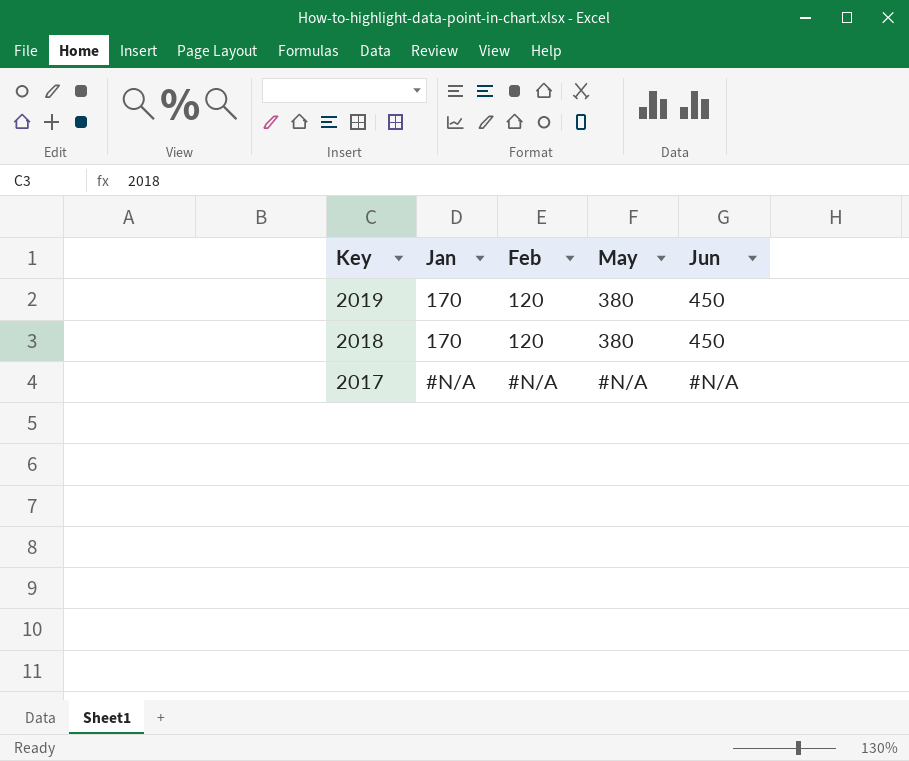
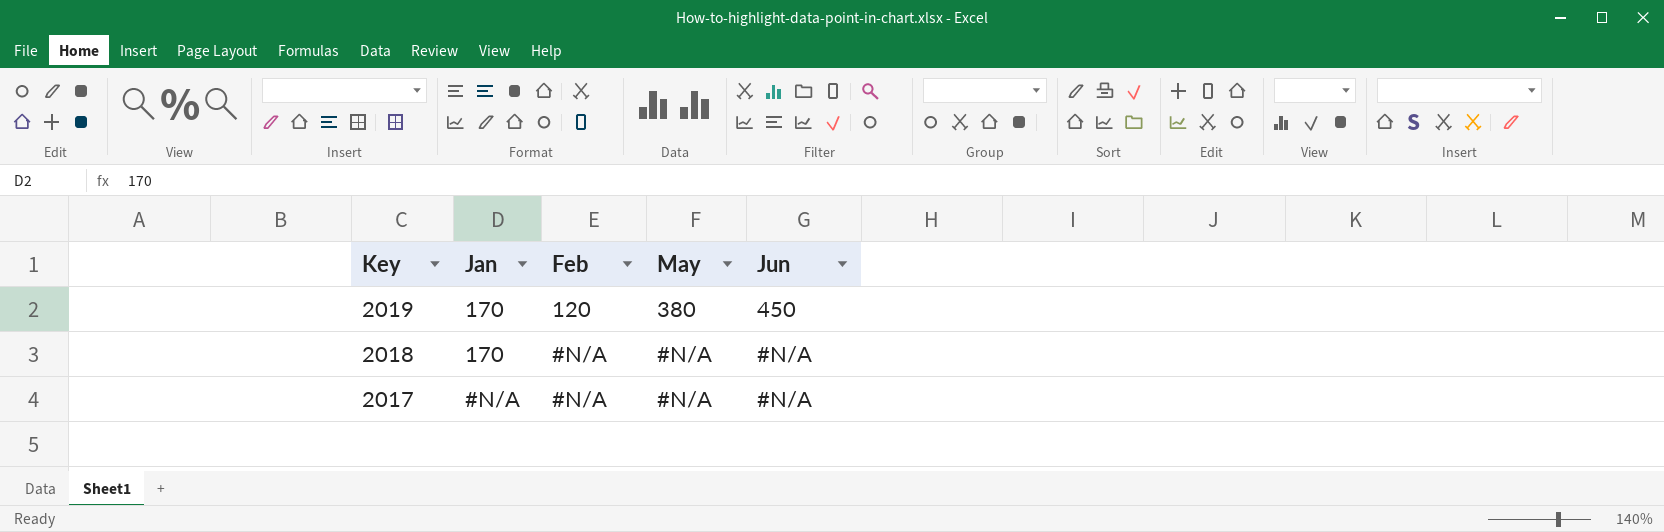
2018 | Feb: 120 -> #N/A
2018 | May: 380 -> #N/A
2018 | Jun: 450 -> #N/A

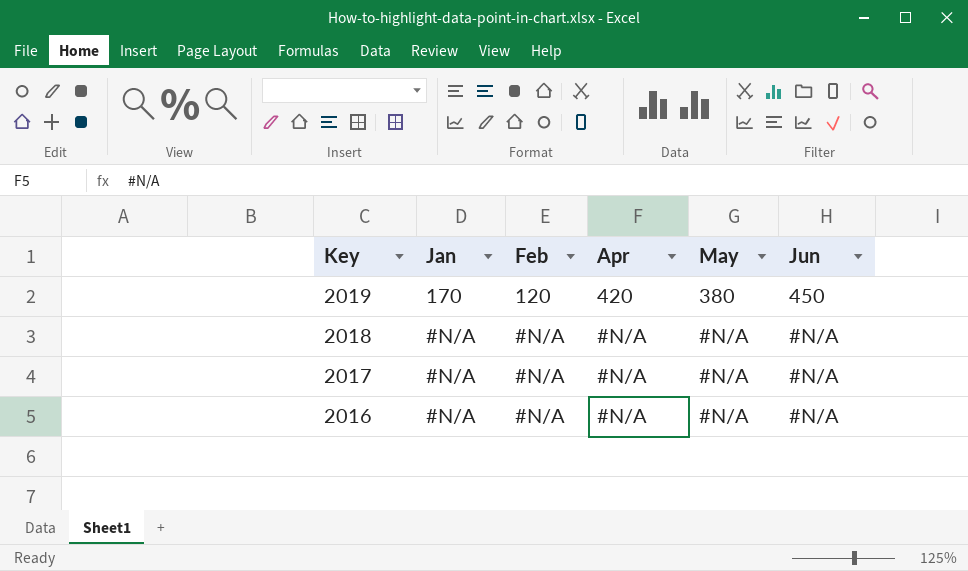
column Apr | position: none -> 4
2018 | Jan: 170 -> #N/A
row 2016: none -> #N/A | #N/A | #N/A | #N/A | #N/A

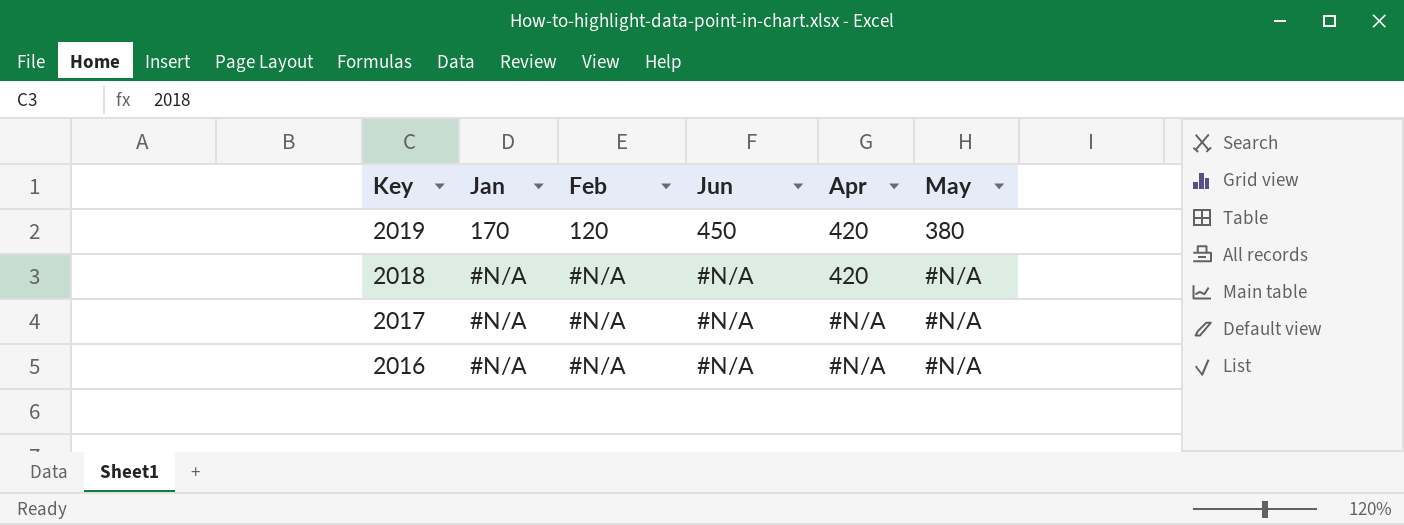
column Jun | position: 6 -> 4
2018 | Apr: #N/A -> 420

